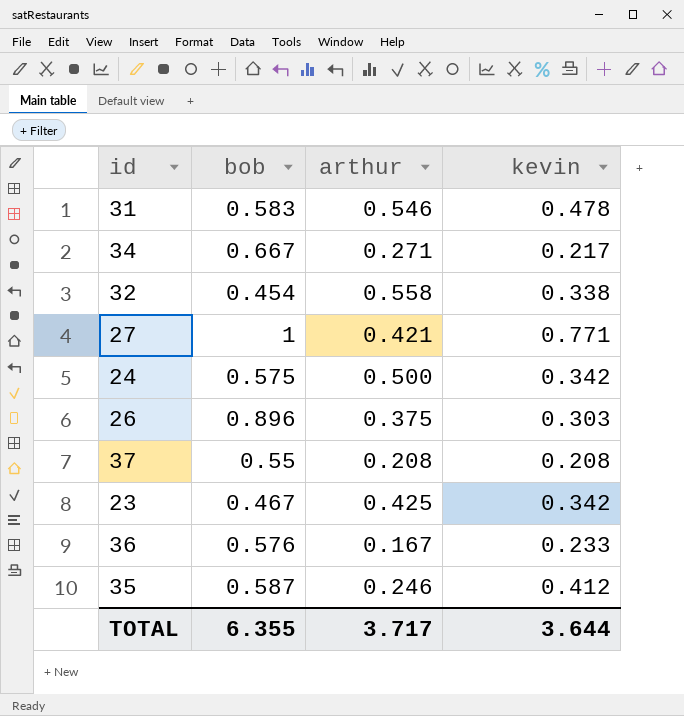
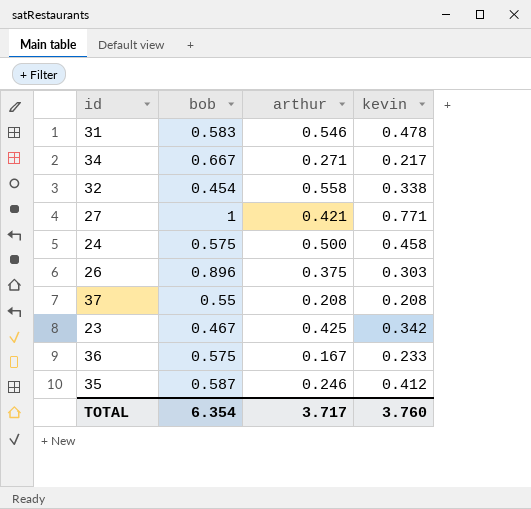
24 | kevin: 0.342 -> 0.458
36 | bob: 0.576 -> 0.575
TOTAL | bob: 6.355 -> 6.354
TOTAL | kevin: 3.644 -> 3.760

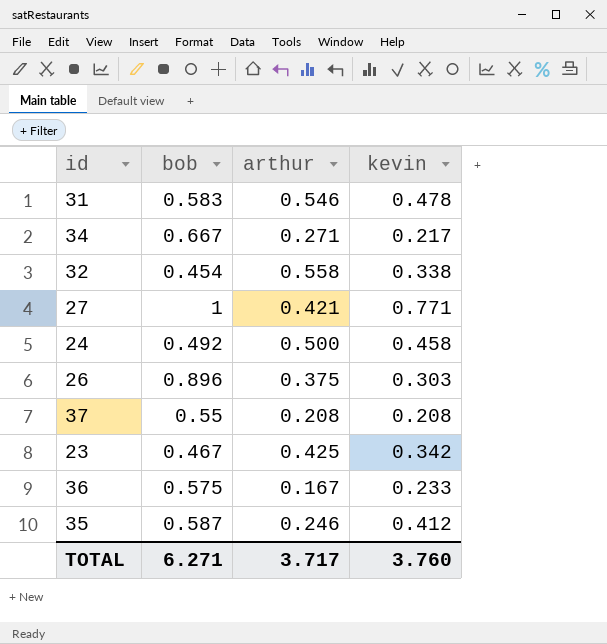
24 | bob: 0.575 -> 0.492
TOTAL | bob: 6.354 -> 6.271

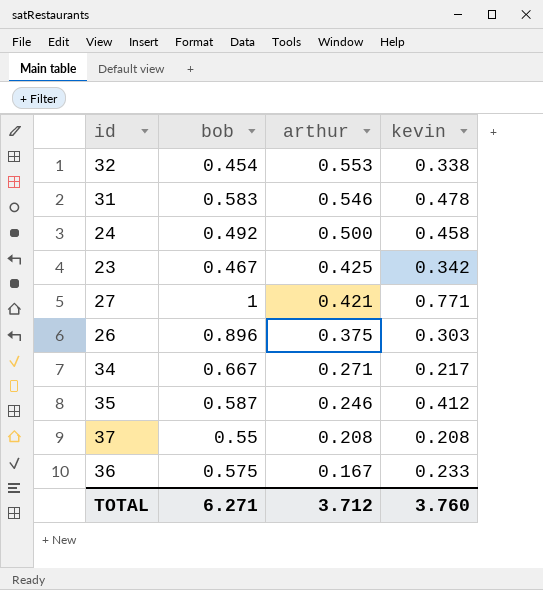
row order: none -> arthur descending
32 | arthur: 0.558 -> 0.553
TOTAL | arthur: 3.717 -> 3.712

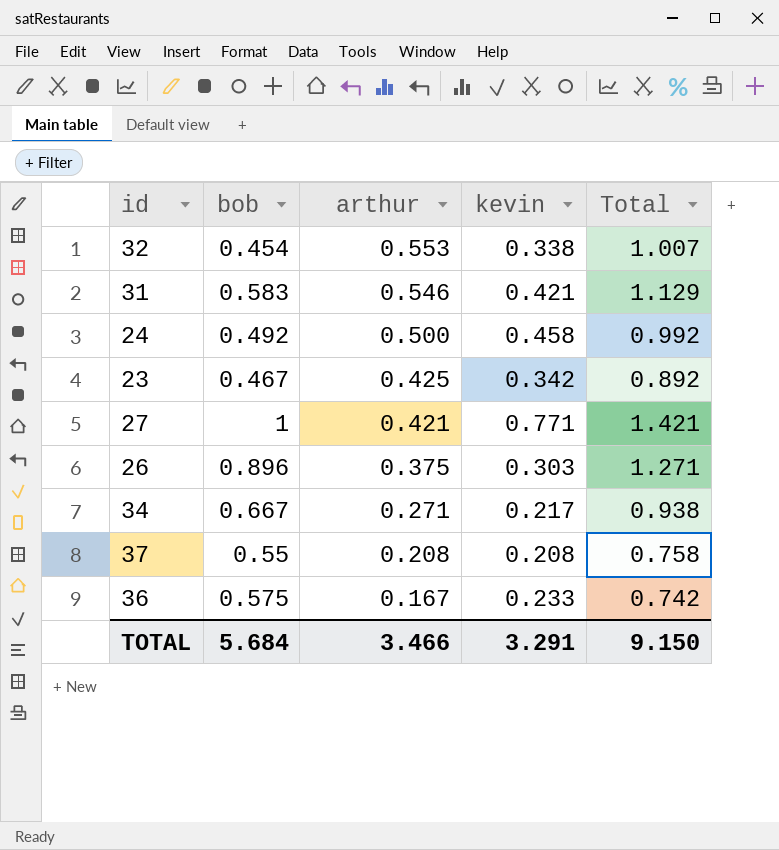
column Total | formula: none -> [bob] + [arthur]
row 35: 0.587 | 0.246 | 0.412 -> none
31 | kevin: 0.478 -> 0.421
TOTAL | bob: 6.271 -> 5.684
TOTAL | arthur: 3.712 -> 3.466
TOTAL | kevin: 3.760 -> 3.291

